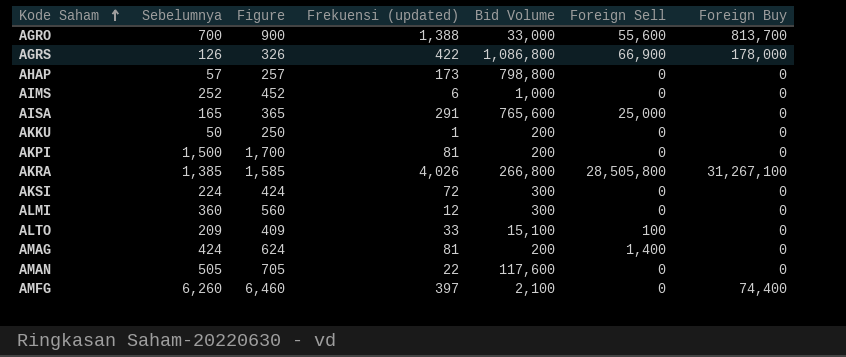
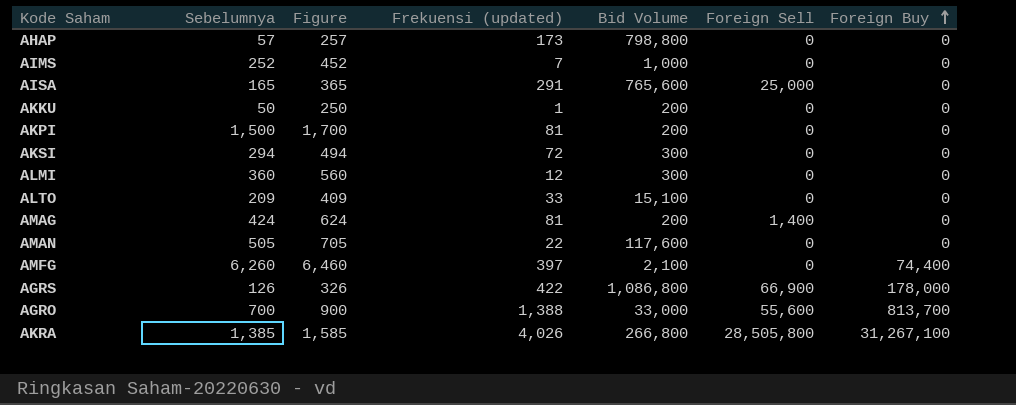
row order: Kode Saham ascending -> Foreign Buy ascending
AIMS | Frekuensi (updated): 6 -> 7
AKSI | Sebelumnya: 224 -> 294
AKSI | Figure: 424 -> 494
ALTO | Foreign Sell: 100 -> 0

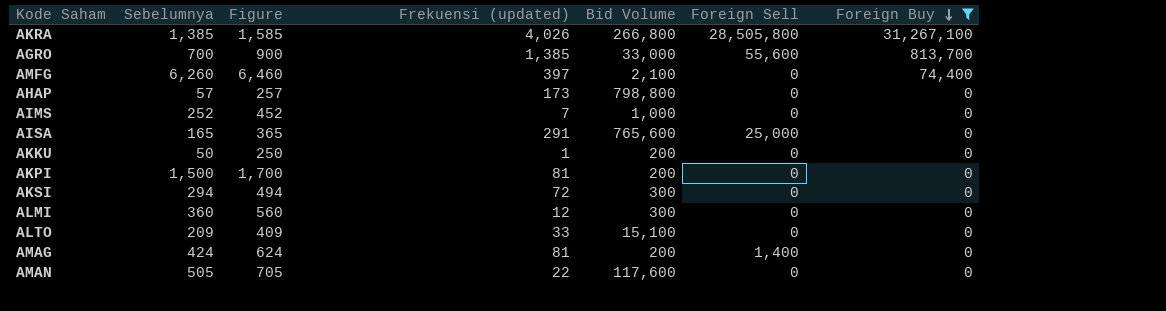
filter: none -> Foreign Buy != 178,000
row order: Foreign Buy ascending -> Foreign Buy descending
AGRO | Frekuensi (updated): 1,388 -> 1,385

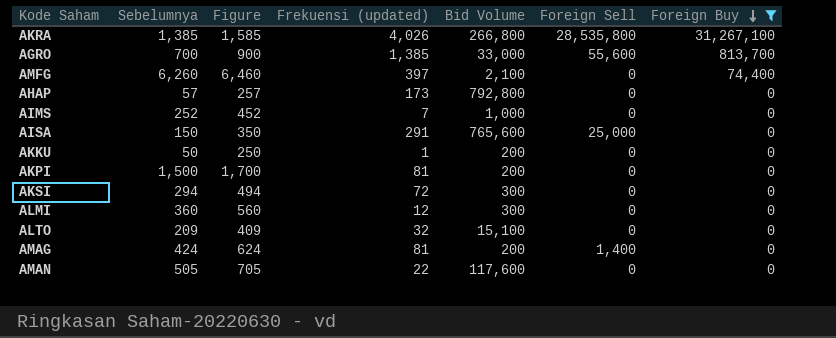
AKRA | Foreign Sell: 28,505,800 -> 28,535,800
AHAP | Bid Volume: 798,800 -> 792,800
AISA | Sebelumnya: 165 -> 150
AISA | Figure: 365 -> 350
ALTO | Frekuensi (updated): 33 -> 32

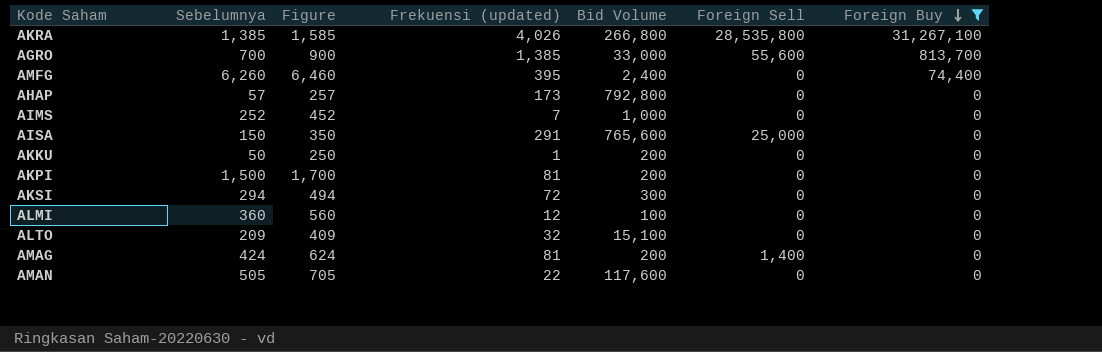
AMFG | Frekuensi (updated): 397 -> 395
AMFG | Bid Volume: 2,100 -> 2,400
ALMI | Bid Volume: 300 -> 100

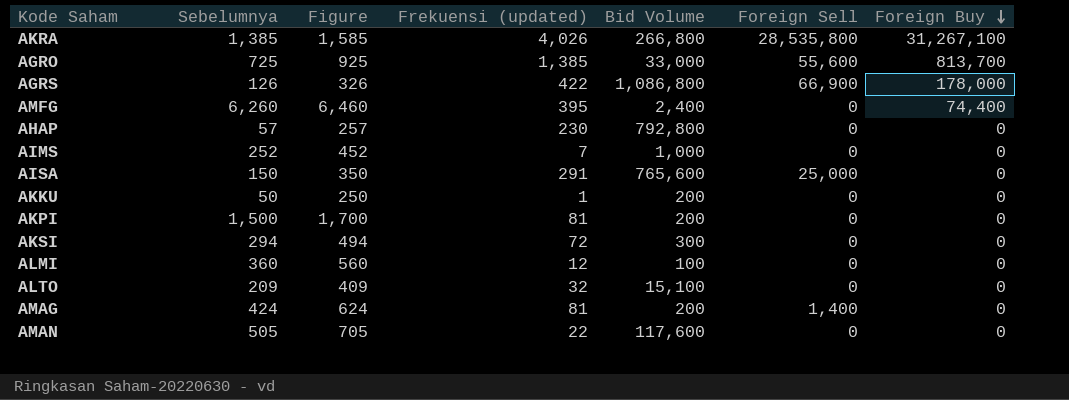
filter: Foreign Buy != 178,000 -> none
AGRO | Sebelumnya: 700 -> 725
AGRO | Figure: 900 -> 925
AHAP | Frekuensi (updated): 173 -> 230

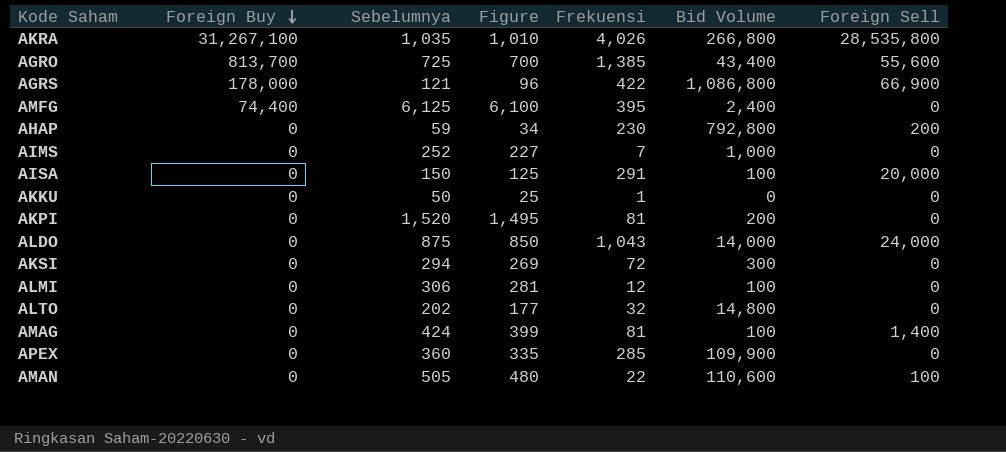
column Foreign Buy | position: 7 -> 2
column Figure | formula: [Sebelumnya] + 200 -> [Sebelumnya] - 25
column name: Frekuensi (updated) -> Frekuensi
AKRA | Sebelumnya: 1,385 -> 1,035
AGRO | Bid Volume: 33,000 -> 43,400
AGRS | Sebelumnya: 126 -> 121
AMFG | Sebelumnya: 6,260 -> 6,125
AHAP | Sebelumnya: 57 -> 59
AHAP | Foreign Sell: 0 -> 200
AISA | Bid Volume: 765,600 -> 100
AISA | Foreign Sell: 25,000 -> 20,000
AKKU | Bid Volume: 200 -> 0
AKPI | Sebelumnya: 1,500 -> 1,520
row ALDO: none -> 0 | 875 | 850 | 1,043 | 14,000 | 24,000
ALMI | Sebelumnya: 360 -> 306
ALTO | Sebelumnya: 209 -> 202
ALTO | Bid Volume: 15,100 -> 14,800
AMAG | Bid Volume: 200 -> 100
row APEX: none -> 0 | 360 | 335 | 285 | 109,900 | 0
AMAN | Bid Volume: 117,600 -> 110,600
AMAN | Foreign Sell: 0 -> 100

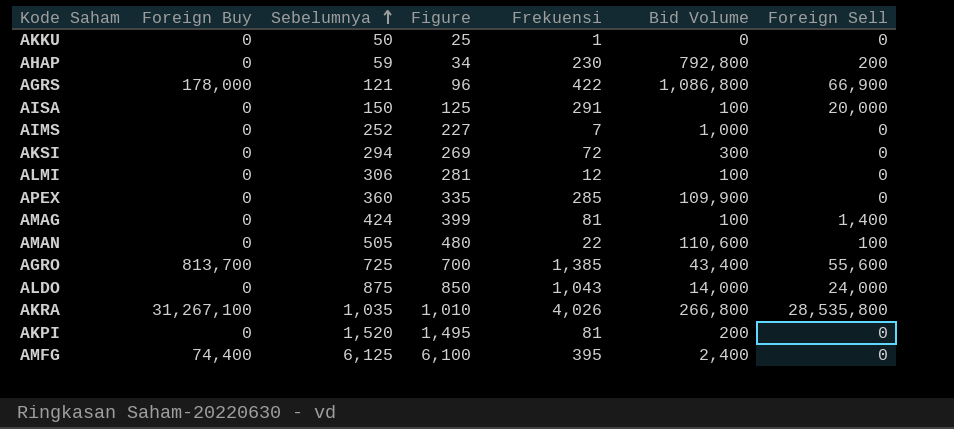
row order: Foreign Buy descending -> Sebelumnya ascending
row ALTO: 0 | 202 | 177 | 32 | 14,800 | 0 -> none

